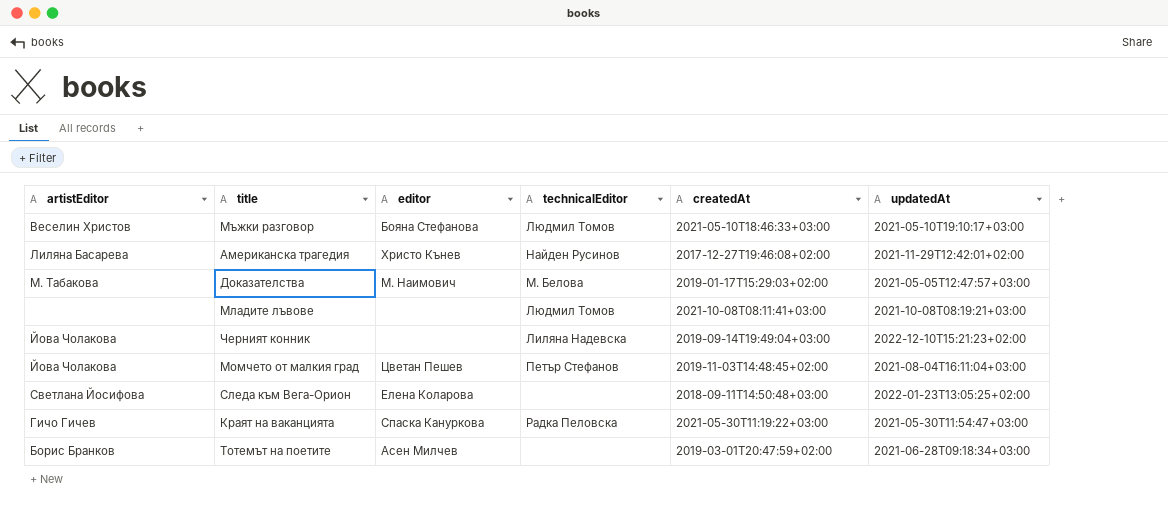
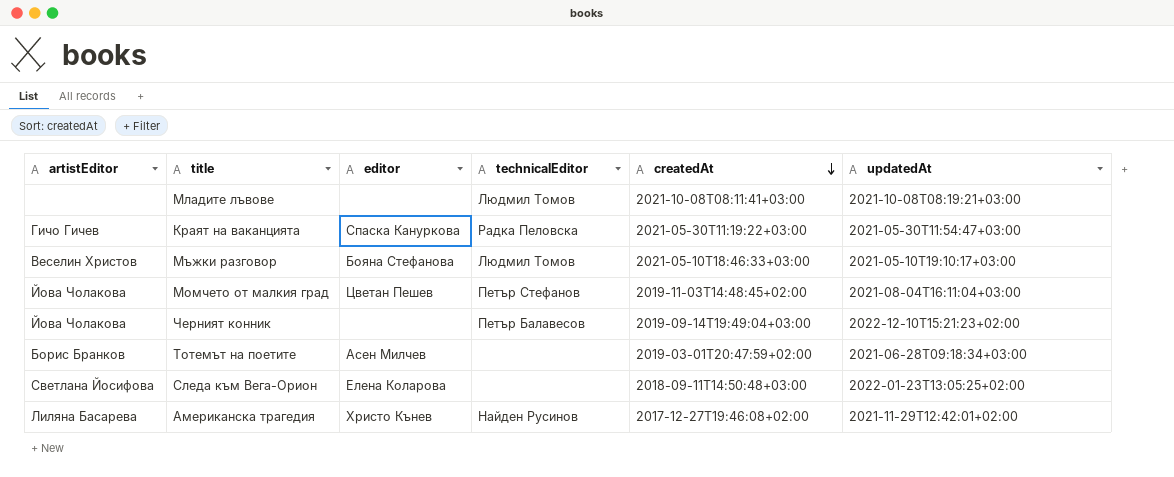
row order: none -> createdAt descending
row Доказателства: М. Табакова | М. Наимович | М. Белова | 2019-01-17T15:29:03+02:00 | 2021-05-05T12:47:57+03:00 -> none
Черният конник | technicalEditor: Лиляна Надевска -> Петър Балавесов

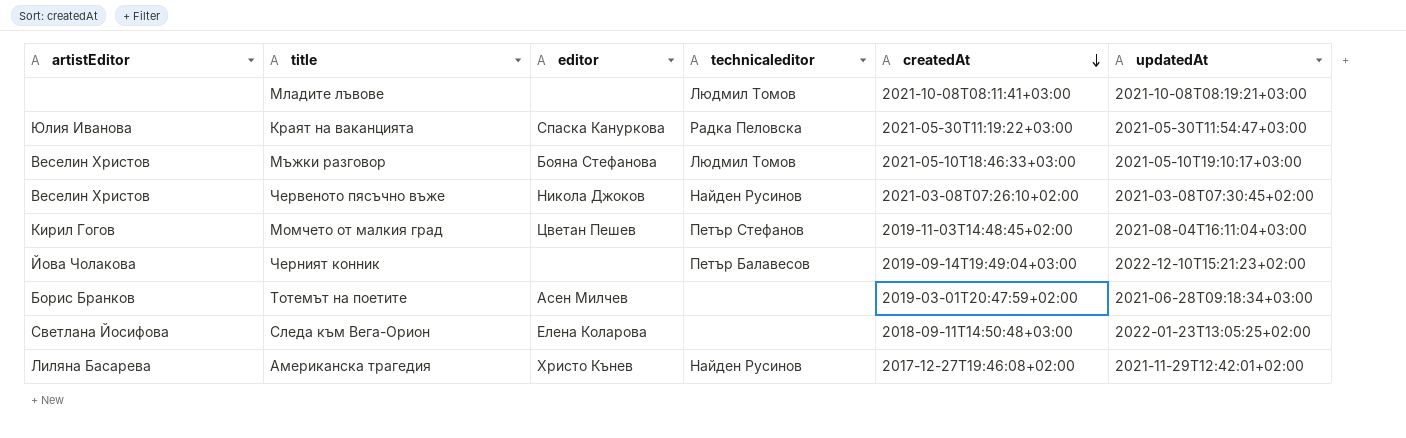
column name: technicalEditor -> technicaleditor
Краят на ваканцията | artistEditor: Гичо Гичев -> Юлия Иванова
row Червеното пясъчно въже: none -> Веселин Христов | Никола Джоков | Найден Русинов | 2021-03-08T07:26:10+02:00 | 2021-03-08T07:30:45+02:00
Момчето от малкия град | artistEditor: Йова Чолакова -> Кирил Гогов

